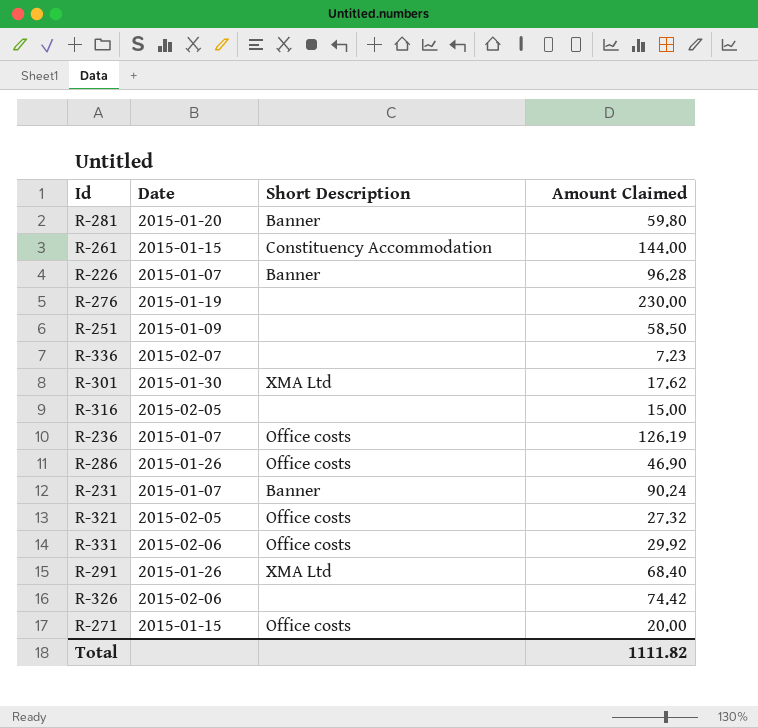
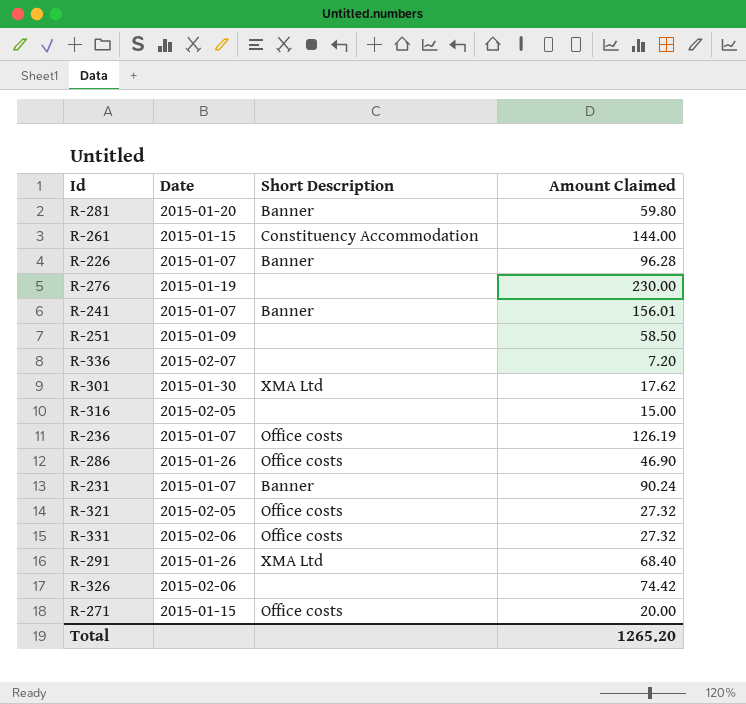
row R-241: none -> 2015-01-07 | Banner | 156.01
R-336 | Amount Claimed: 7.23 -> 7.20
R-331 | Amount Claimed: 29.92 -> 27.32
Total | Amount Claimed: 1111.82 -> 1265.20

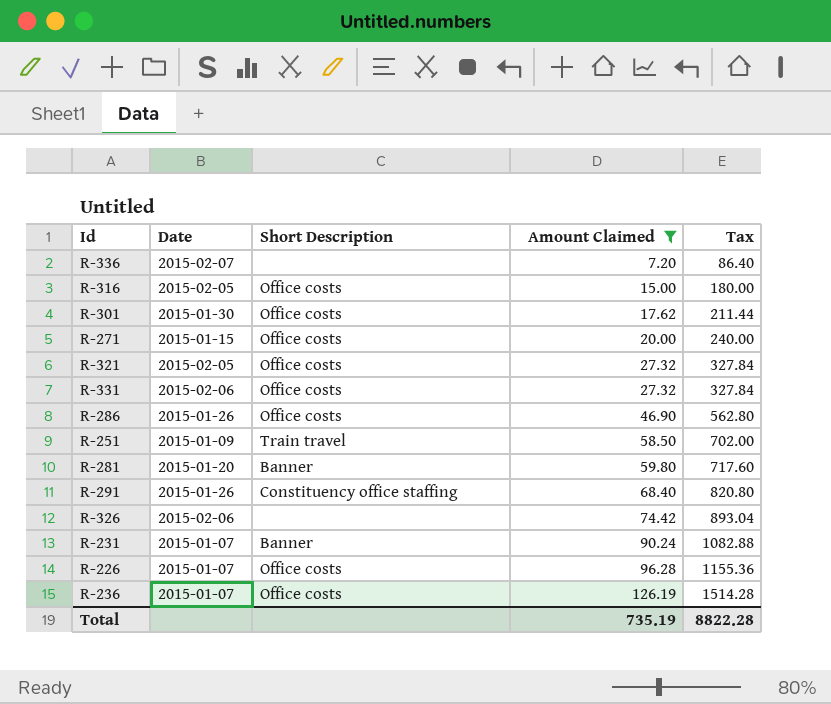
filter: none -> Amount Claimed <= 126.19
row order: none -> Amount Claimed ascending
column Tax | formula: none -> [Amount Claimed] * 12
R-316 | Short Description: none -> Office costs
R-301 | Short Description: XMA Ltd -> Office costs
R-251 | Short Description: none -> Train travel
R-291 | Short Description: XMA Ltd -> Constituency office staffing
R-226 | Short Description: Banner -> Office costs
Total | Amount Claimed: 1265.20 -> 735.19

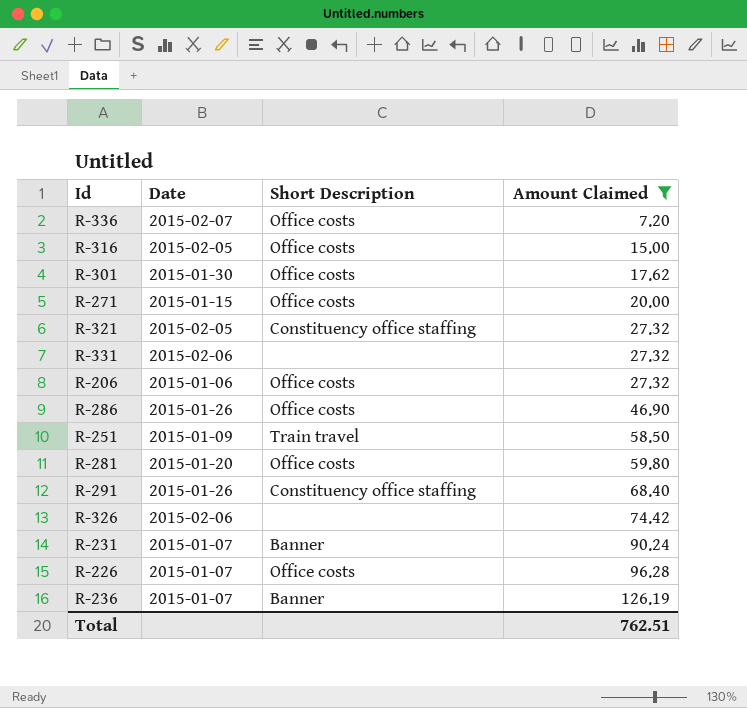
column Tax | formula: [Amount Claimed] * 12 -> none
R-336 | Short Description: none -> Office costs
R-321 | Short Description: Office costs -> Constituency office staffing
R-331 | Short Description: Office costs -> none
row R-206: none -> 2015-01-06 | Office costs | 27.32
R-281 | Short Description: Banner -> Office costs
R-236 | Short Description: Office costs -> Banner
Total | Amount Claimed: 735.19 -> 762.51

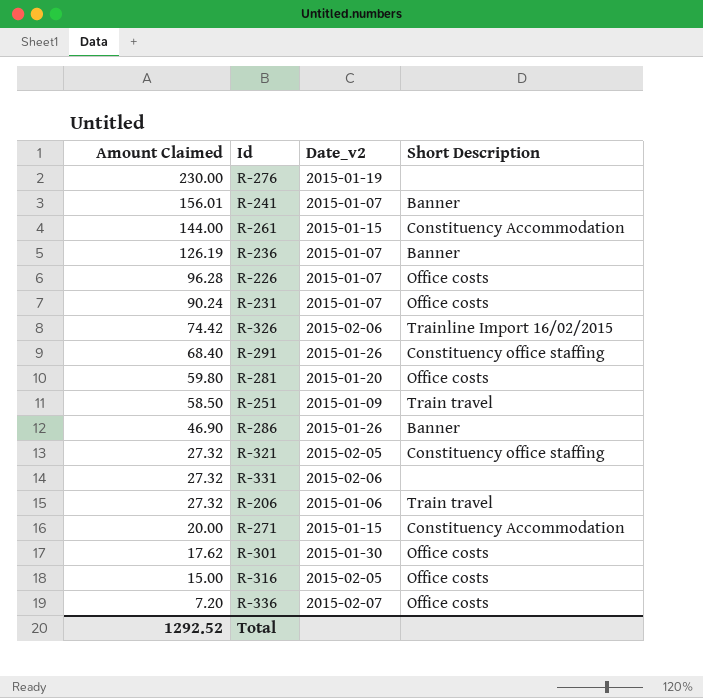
filter: Amount Claimed <= 126.19 -> none
row order: Amount Claimed ascending -> Amount Claimed descending
column Amount Claimed | position: 4 -> 1
column name: Date -> Date_v2
R-231 | Short Description: Banner -> Office costs
R-326 | Short Description: none -> Trainline Import 16/02/2015
R-286 | Short Description: Office costs -> Banner
R-206 | Short Description: Office costs -> Train travel
R-271 | Short Description: Office costs -> Constituency Accommodation
Total | Amount Claimed: 762.51 -> 1292.52

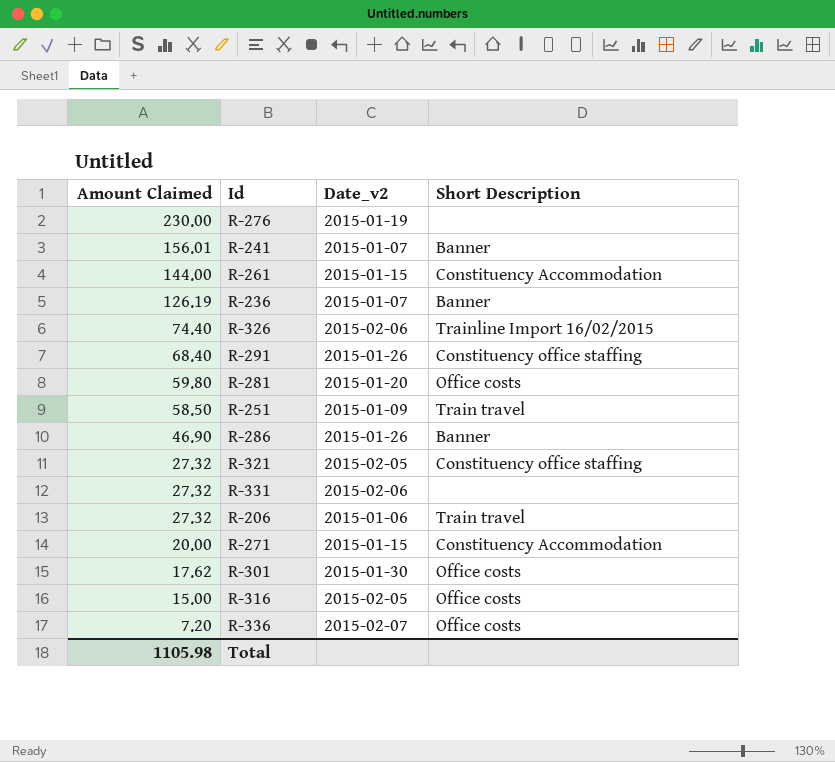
row R-226: 96.28 | 2015-01-07 | Office costs -> none
row R-231: 90.24 | 2015-01-07 | Office costs -> none
R-326 | Amount Claimed: 74.42 -> 74.40
Total | Amount Claimed: 1292.52 -> 1105.98

